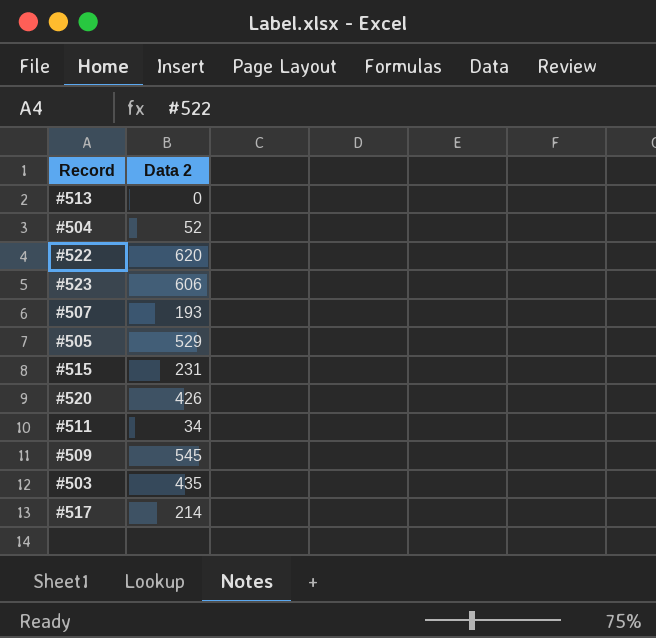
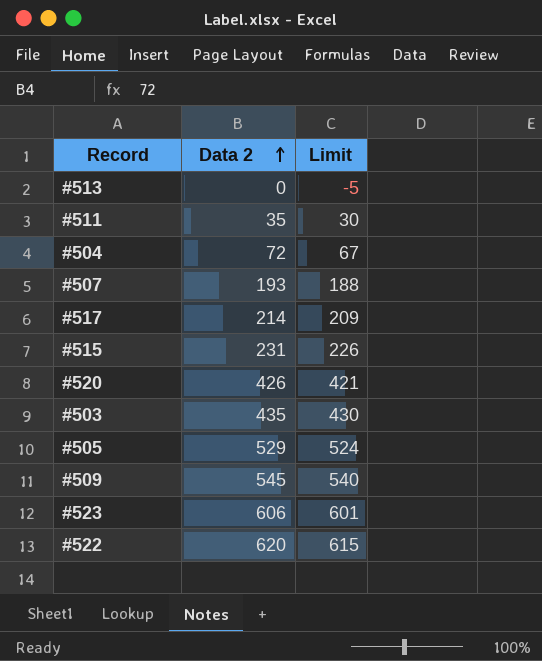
row order: none -> Data 2 ascending
column Limit | formula: none -> [Data 2] - 5
#511 | Data 2: 34 -> 35
#504 | Data 2: 52 -> 72

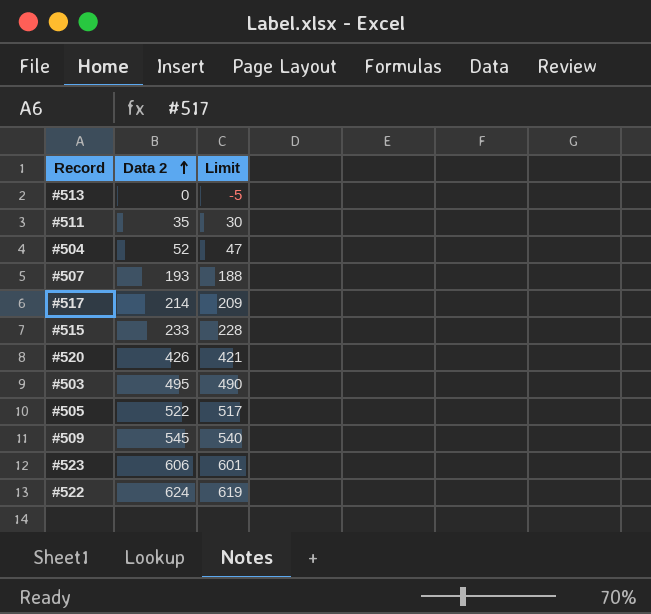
#504 | Data 2: 72 -> 52
#504 | Limit: 67 -> 47
#515 | Data 2: 231 -> 233
#515 | Limit: 226 -> 228
#503 | Data 2: 435 -> 495
#503 | Limit: 430 -> 490
#505 | Data 2: 529 -> 522
#505 | Limit: 524 -> 517
#522 | Data 2: 620 -> 624
#522 | Limit: 615 -> 619

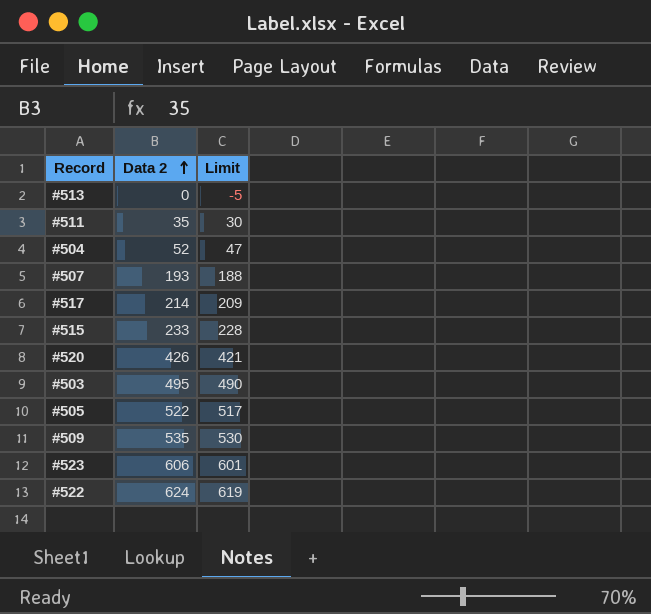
#509 | Data 2: 545 -> 535
#509 | Limit: 540 -> 530

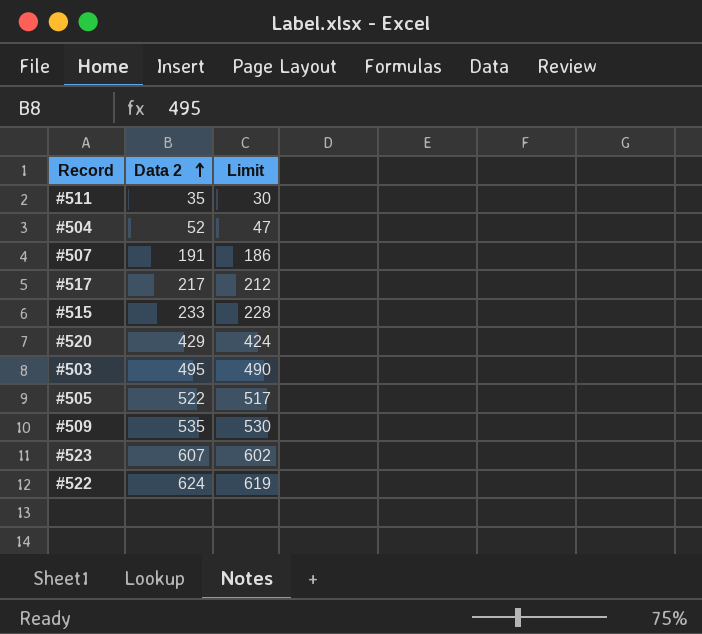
row #513: 0 | -5 -> none
#507 | Data 2: 193 -> 191
#507 | Limit: 188 -> 186
#517 | Data 2: 214 -> 217
#517 | Limit: 209 -> 212
#520 | Data 2: 426 -> 429
#520 | Limit: 421 -> 424
#523 | Data 2: 606 -> 607
#523 | Limit: 601 -> 602

